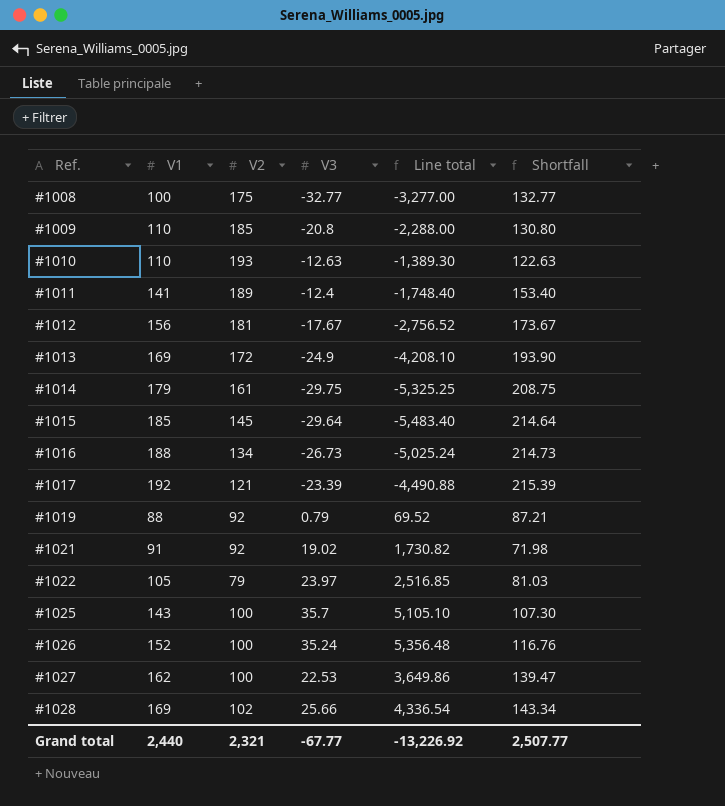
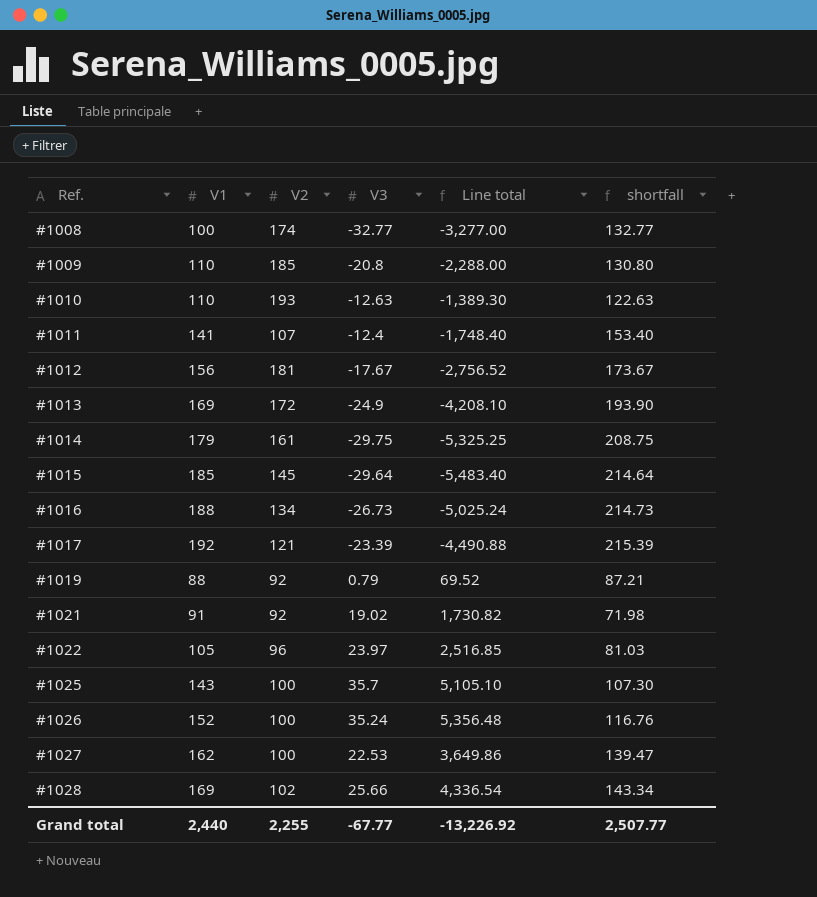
column name: Shortfall -> shortfall
#1008 | V2: 175 -> 174
#1011 | V2: 189 -> 107
#1022 | V2: 79 -> 96
Grand total | V2: 2,321 -> 2,255

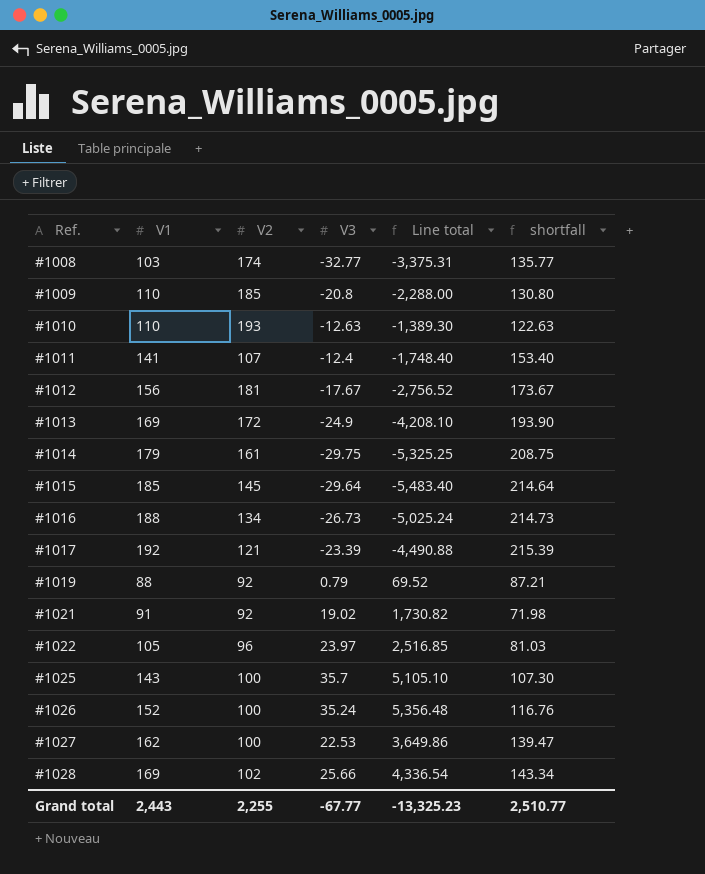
#1008 | V1: 100 -> 103
#1008 | Line total: -3,277.00 -> -3,375.31
#1008 | shortfall: 132.77 -> 135.77
Grand total | V1: 2,440 -> 2,443
Grand total | Line total: -13,226.92 -> -13,325.23
Grand total | shortfall: 2,507.77 -> 2,510.77

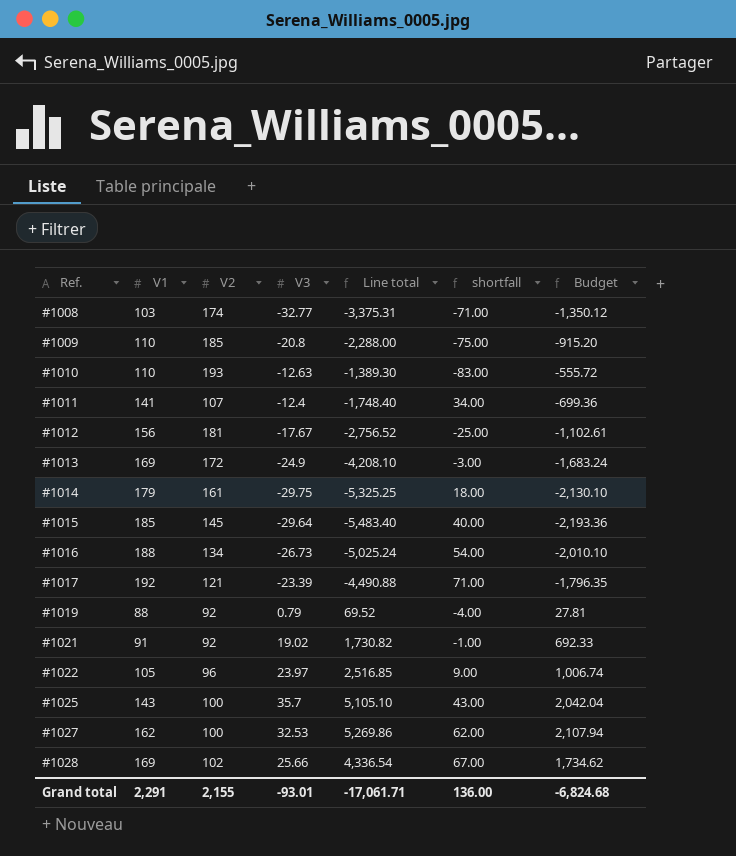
column shortfall | formula: [V1] - [V3] -> [V1] - [V2]
column Budget | formula: none -> [Line total] * 0.4
row #1026: 152 | 100 | 35.24 | 5,356.48 | 116.76 -> none
#1027 | V3: 22.53 -> 32.53
#1027 | Line total: 3,649.86 -> 5,269.86
Grand total | V1: 2,443 -> 2,291
Grand total | V2: 2,255 -> 2,155
Grand total | V3: -67.77 -> -93.01
Grand total | Line total: -13,325.23 -> -17,061.71
Grand total | shortfall: 2,510.77 -> 136.00

